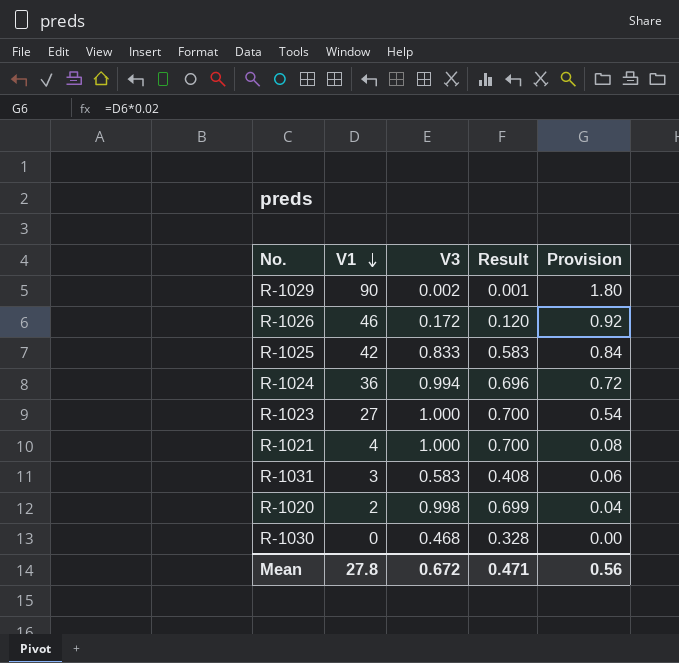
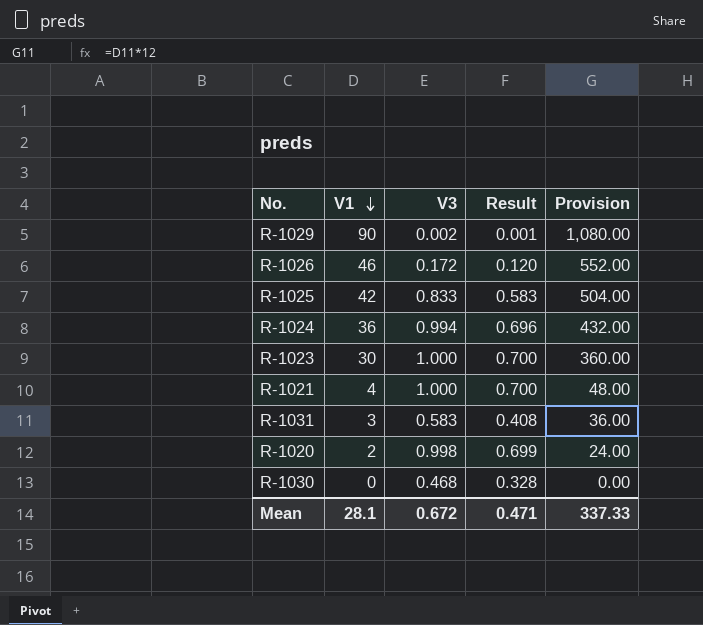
column Provision | formula: [V1] * 0.02 -> [V1] * 12
R-1023 | V1: 27 -> 30
Mean | V1: 27.8 -> 28.1
Mean | Provision: 0.56 -> 337.33

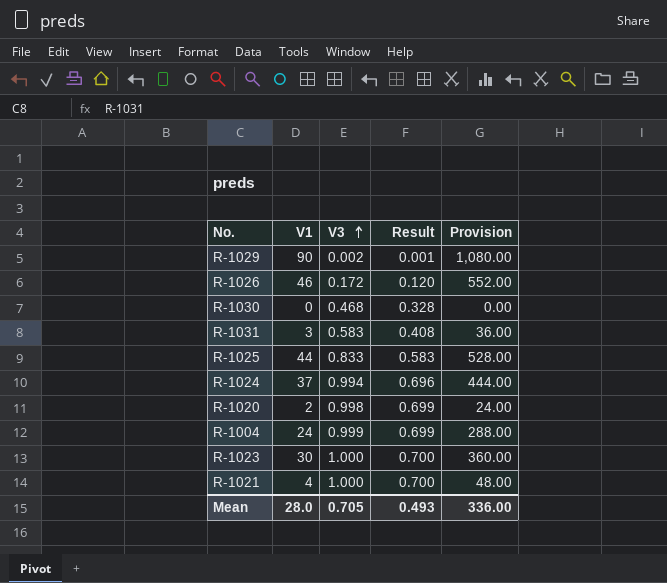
row order: V1 descending -> V3 ascending
R-1025 | V1: 42 -> 44
R-1025 | Provision: 504.00 -> 528.00
R-1024 | V1: 36 -> 37
R-1024 | Provision: 432.00 -> 444.00
row R-1004: none -> 24 | 0.999 | 0.699 | 288.00
Mean | V1: 28.1 -> 28.0
Mean | V3: 0.672 -> 0.705
Mean | Result: 0.471 -> 0.493
Mean | Provision: 337.33 -> 336.00

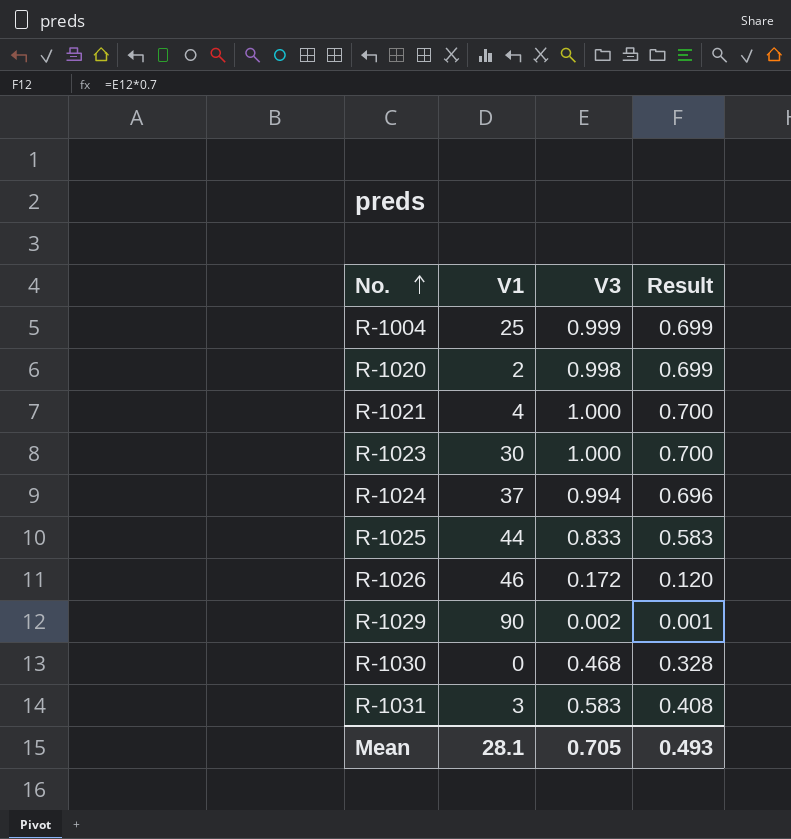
row order: V3 ascending -> No. ascending
column Provision | formula: [V1] * 12 -> none
R-1004 | V1: 24 -> 25
Mean | V1: 28.0 -> 28.1

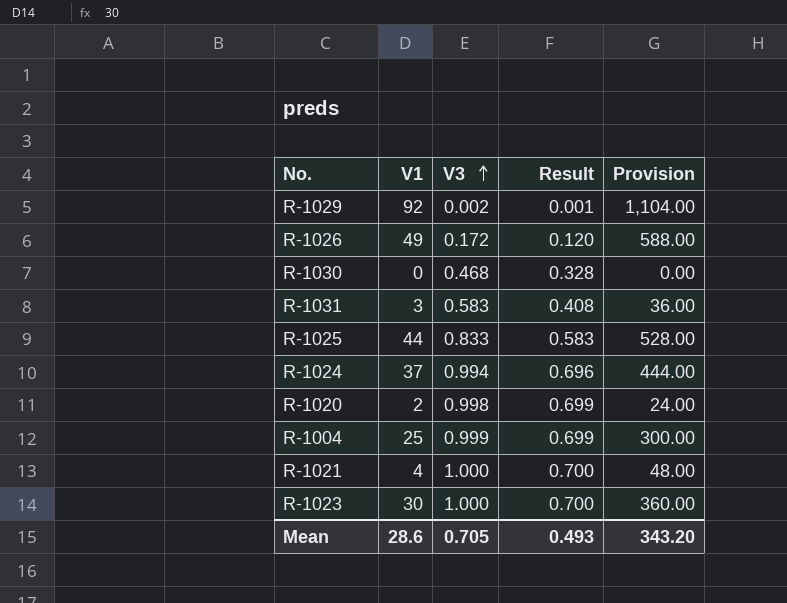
row order: No. ascending -> V3 ascending
column Provision | formula: none -> [V1] * 12
R-1029 | V1: 90 -> 92
R-1026 | V1: 46 -> 49
Mean | V1: 28.1 -> 28.6

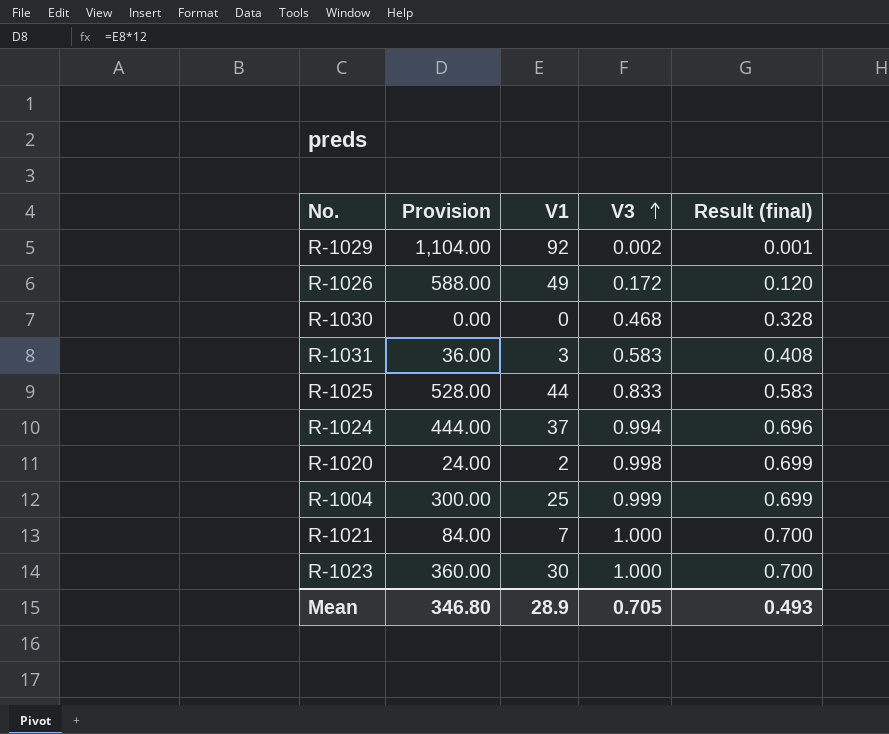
column Provision | position: 5 -> 2
column name: Result -> Result (final)
R-1021 | Provision: 48.00 -> 84.00
R-1021 | V1: 4 -> 7
Mean | Provision: 343.20 -> 346.80
Mean | V1: 28.6 -> 28.9

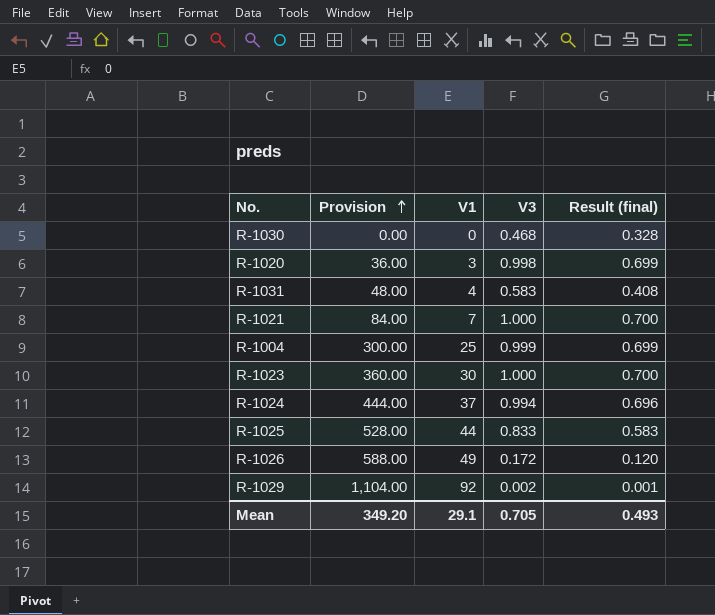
row order: V3 ascending -> Provision ascending
R-1020 | Provision: 24.00 -> 36.00
R-1020 | V1: 2 -> 3
R-1031 | Provision: 36.00 -> 48.00
R-1031 | V1: 3 -> 4
Mean | Provision: 346.80 -> 349.20
Mean | V1: 28.9 -> 29.1

